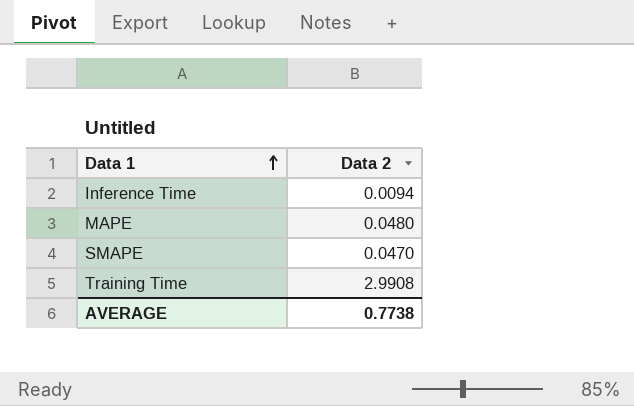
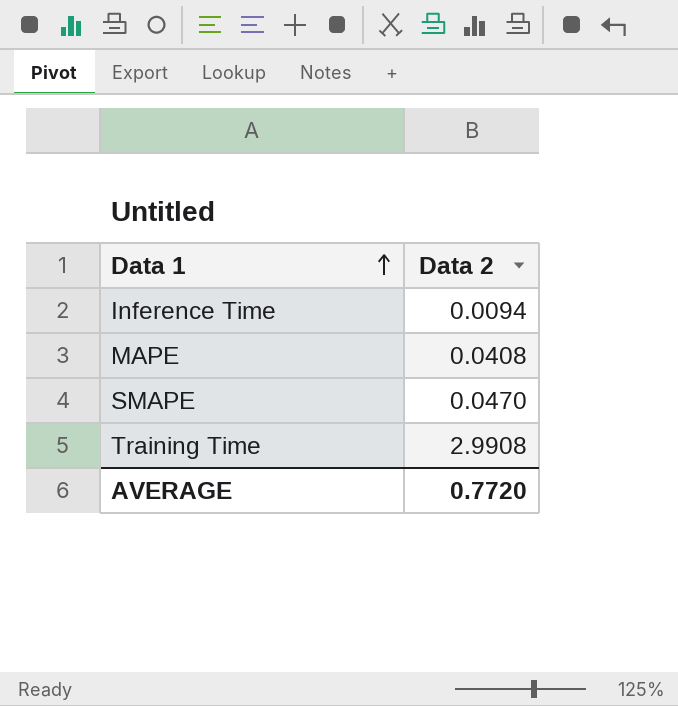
MAPE | Data 2: 0.0480 -> 0.0408
AVERAGE | Data 2: 0.7738 -> 0.7720

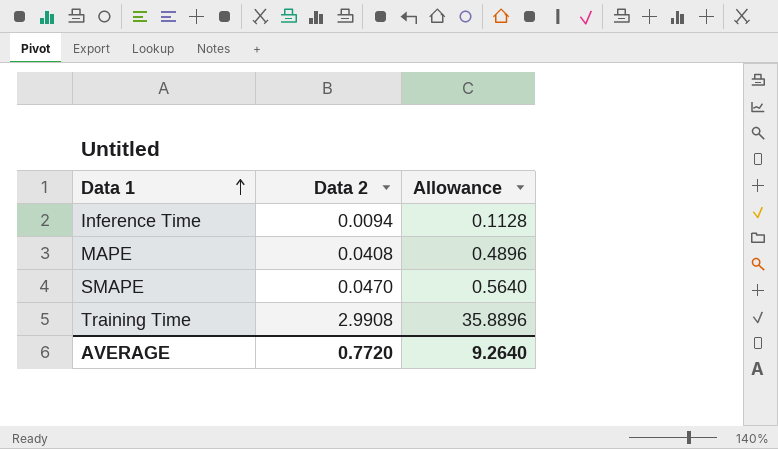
column Allowance | formula: none -> [Data 2] * 12

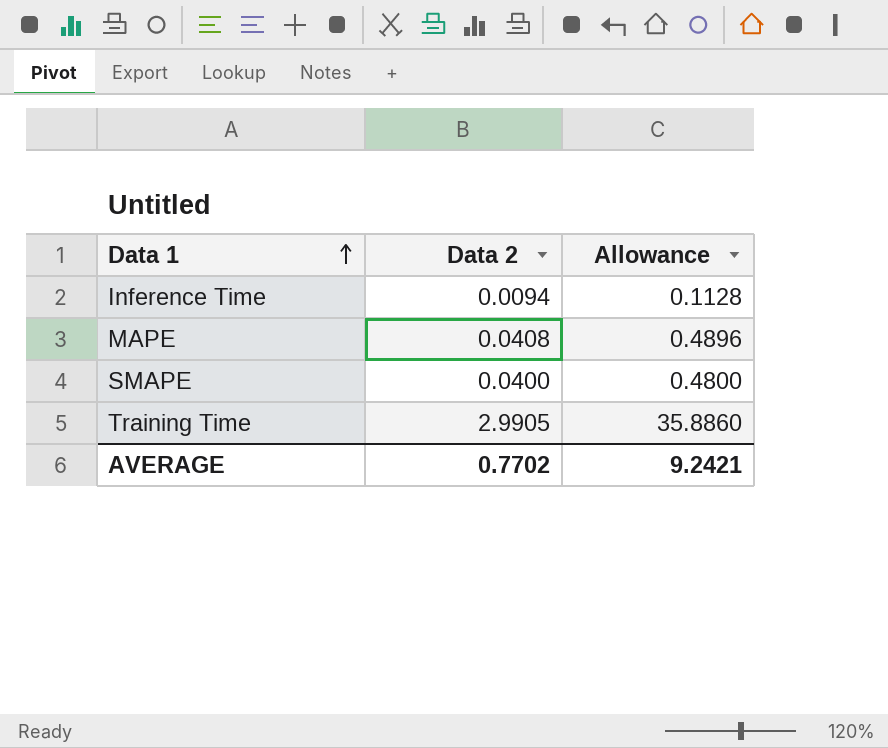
SMAPE | Data 2: 0.0470 -> 0.0400
SMAPE | Allowance: 0.5640 -> 0.4800
Training Time | Data 2: 2.9908 -> 2.9905
Training Time | Allowance: 35.8896 -> 35.8860
AVERAGE | Data 2: 0.7720 -> 0.7702
AVERAGE | Allowance: 9.2640 -> 9.2421

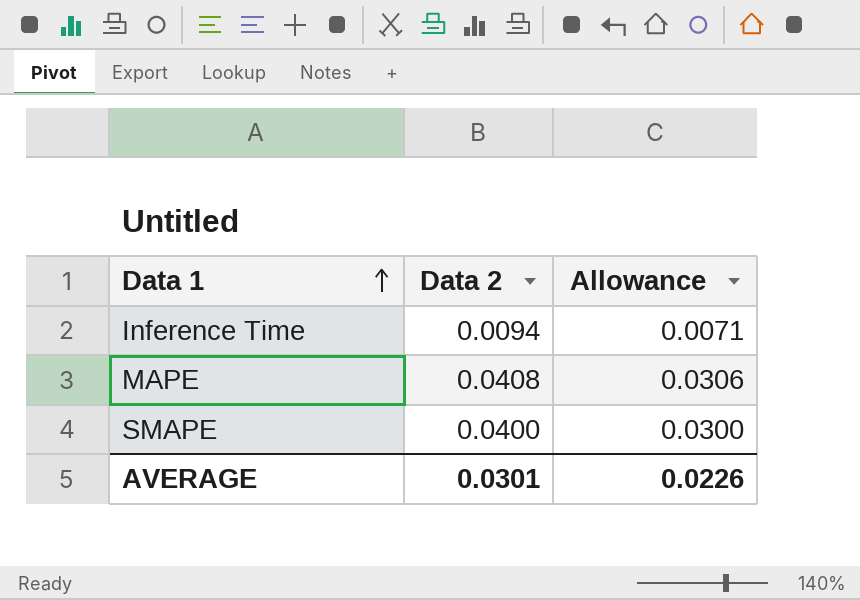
column Allowance | formula: [Data 2] * 12 -> [Data 2] * 0.75
row Training Time: 2.9905 | 35.8860 -> none
AVERAGE | Data 2: 0.7702 -> 0.0301
AVERAGE | Allowance: 9.2421 -> 0.0226

